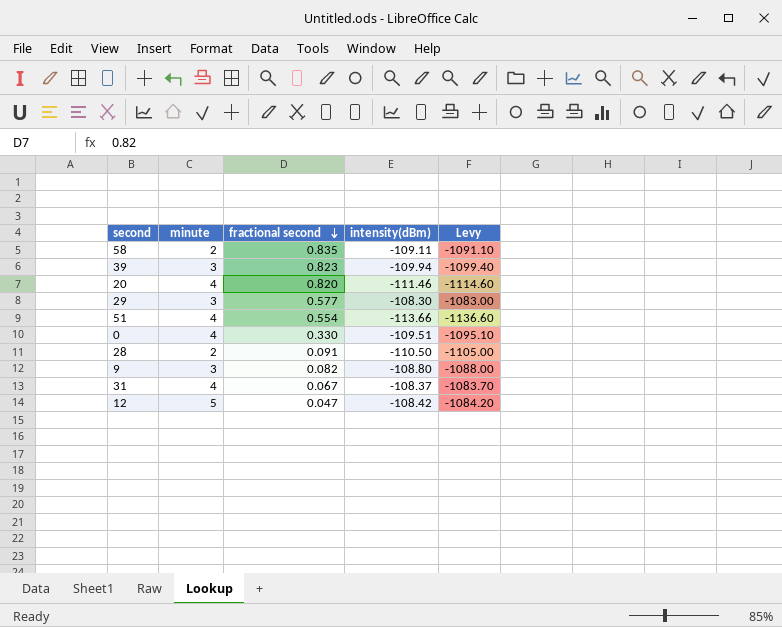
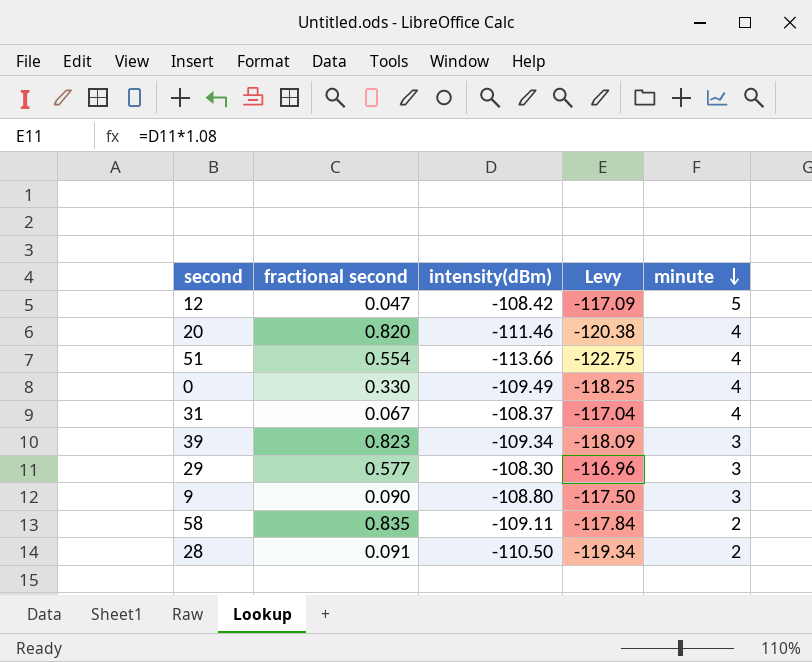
row order: fractional second descending -> minute descending
column Levy | formula: [intensity(dBm)] * 10 -> [intensity(dBm)] * 1.08
column minute | position: 2 -> 5
0 | intensity(dBm): -109.51 -> -109.49
39 | intensity(dBm): -109.94 -> -109.34
9 | fractional second: 0.082 -> 0.090

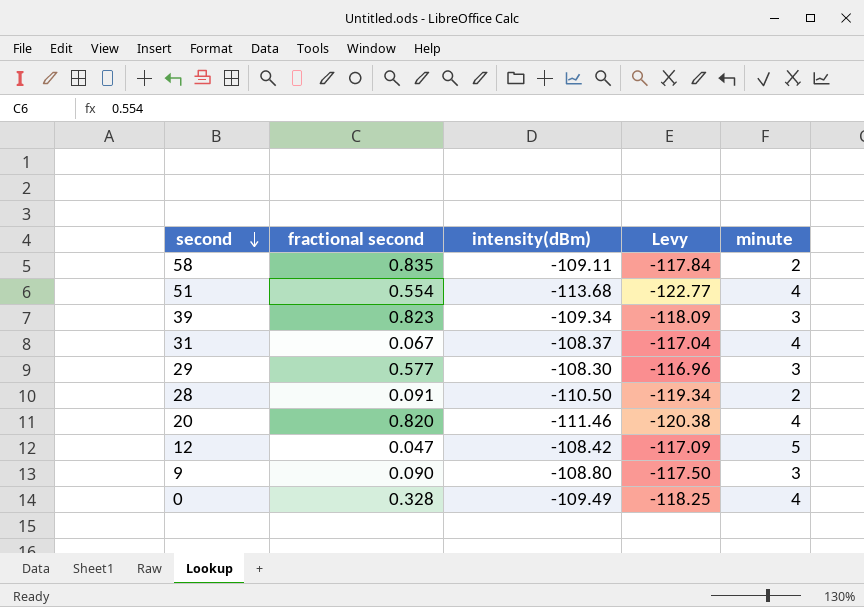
row order: minute descending -> second descending
51 | intensity(dBm): -113.66 -> -113.68
51 | Levy: -122.75 -> -122.77
0 | fractional second: 0.330 -> 0.328

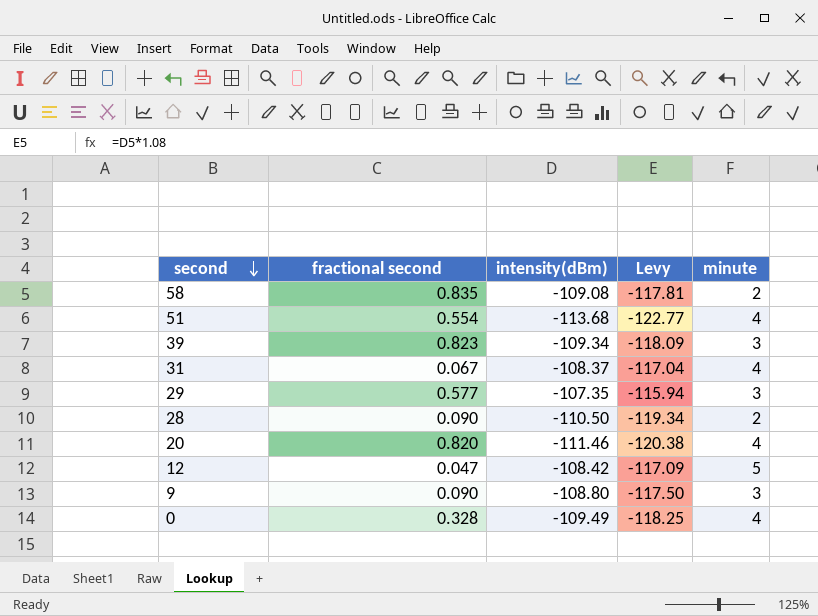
58 | intensity(dBm): -109.11 -> -109.08
58 | Levy: -117.84 -> -117.81
29 | intensity(dBm): -108.30 -> -107.35
29 | Levy: -116.96 -> -115.94
28 | fractional second: 0.091 -> 0.090

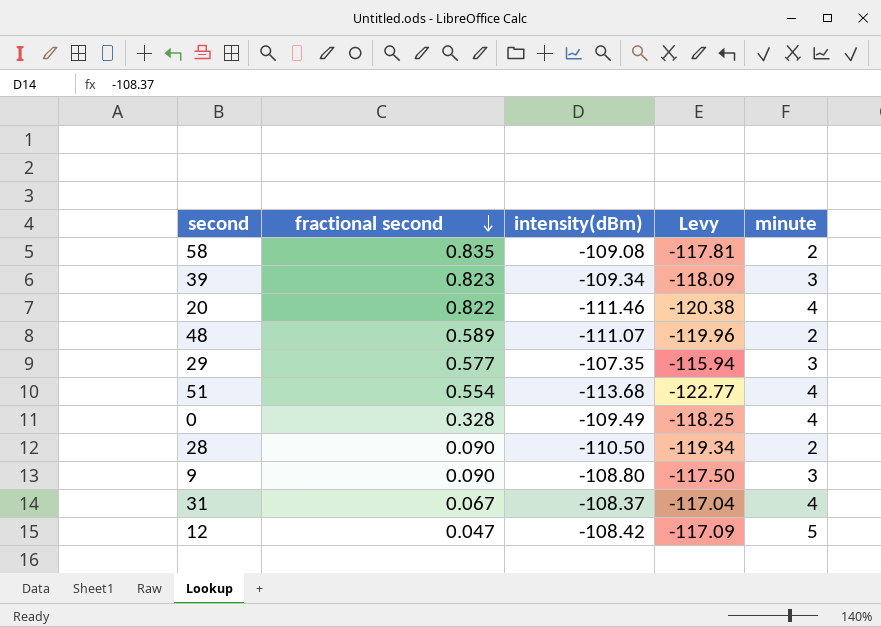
row order: second descending -> fractional second descending
20 | fractional second: 0.820 -> 0.822
row 48: none -> 0.589 | -111.07 | -119.96 | 2

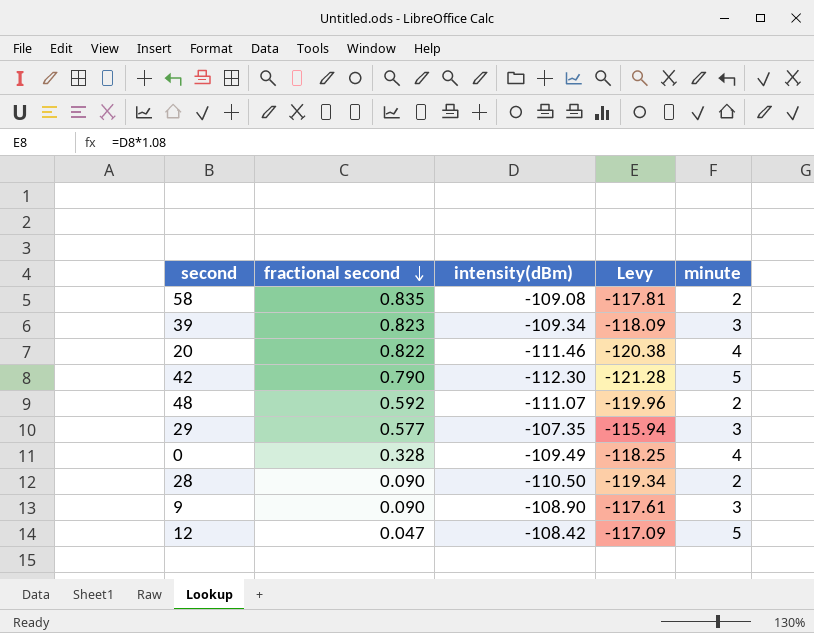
row 51: 0.554 | -113.68 | -122.77 | 4 -> none
row 31: 0.067 | -108.37 | -117.04 | 4 -> none
row 42: none -> 0.790 | -112.30 | -121.28 | 5
48 | fractional second: 0.589 -> 0.592
9 | intensity(dBm): -108.80 -> -108.90
9 | Levy: -117.50 -> -117.61

